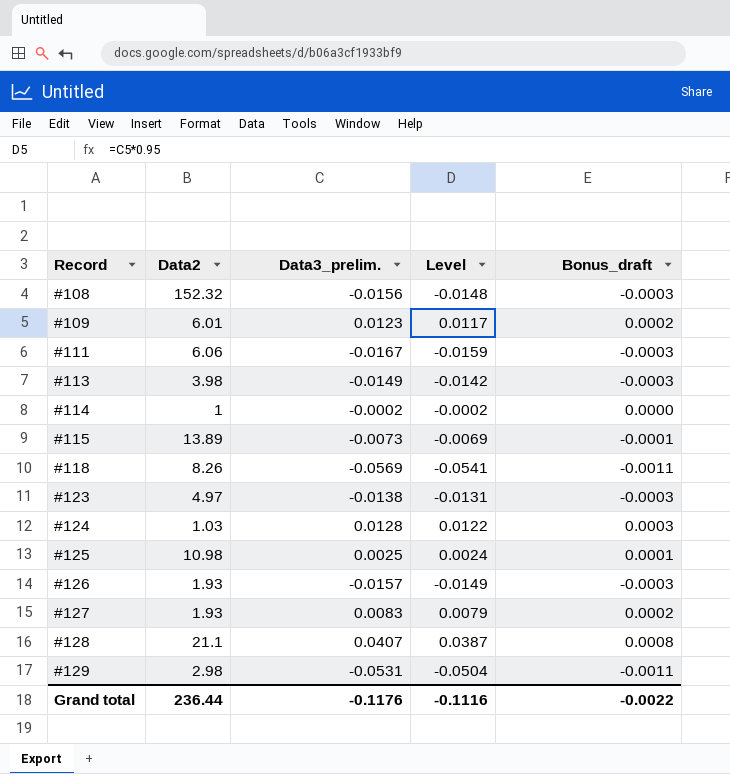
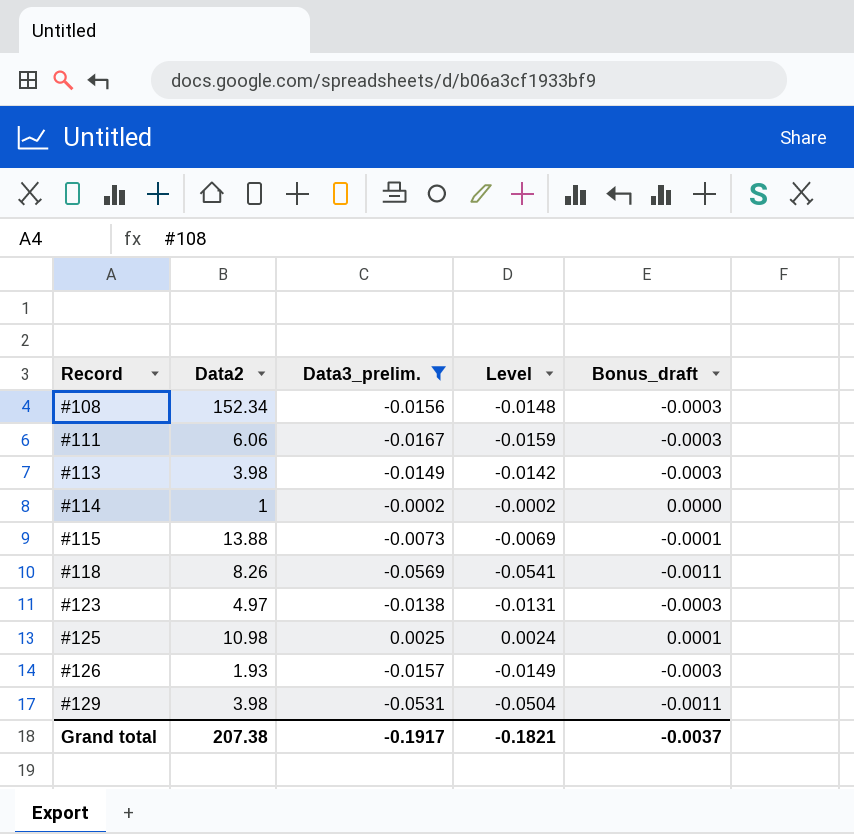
filter: none -> Data3_prelim. <= 0.0025
#108 | Data2: 152.32 -> 152.34
#115 | Data2: 13.89 -> 13.88
#129 | Data2: 2.98 -> 3.98
Grand total | Data2: 236.44 -> 207.38
Grand total | Data3_prelim.: -0.1176 -> -0.1917
Grand total | Level: -0.1116 -> -0.1821
Grand total | Bonus_draft: -0.0022 -> -0.0037

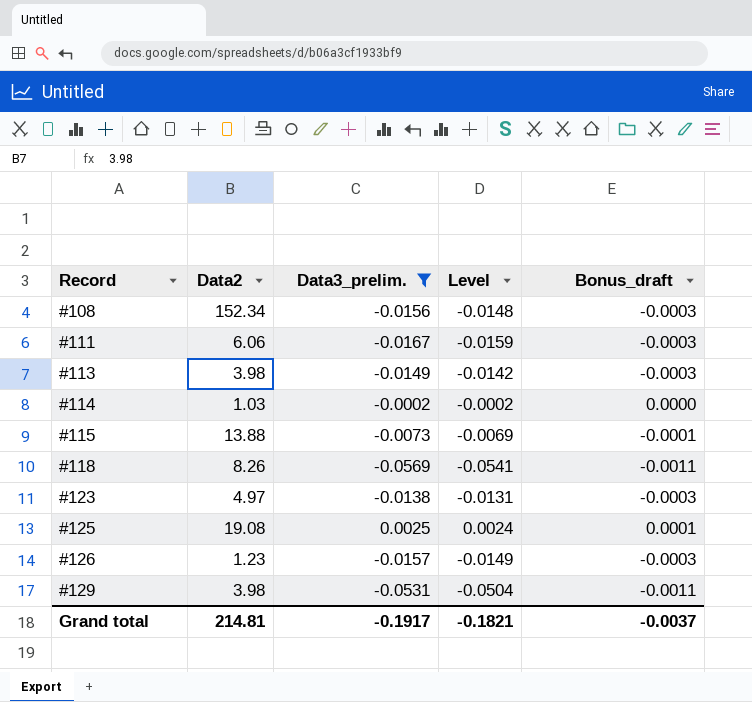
#114 | Data2: 1 -> 1.03
#125 | Data2: 10.98 -> 19.08
#126 | Data2: 1.93 -> 1.23
Grand total | Data2: 207.38 -> 214.81

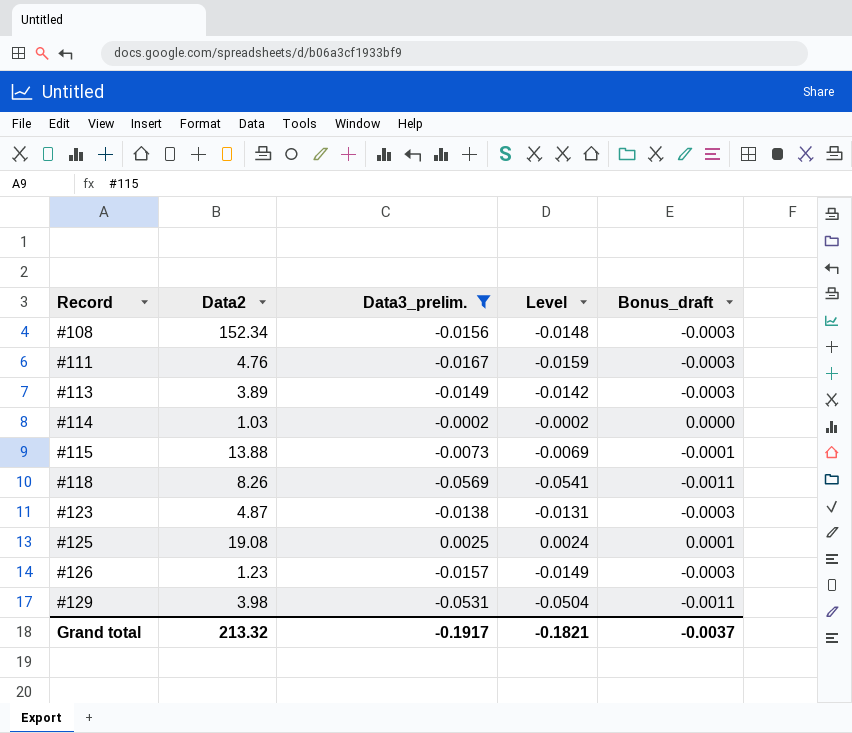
#111 | Data2: 6.06 -> 4.76
#113 | Data2: 3.98 -> 3.89
#123 | Data2: 4.97 -> 4.87
Grand total | Data2: 214.81 -> 213.32

